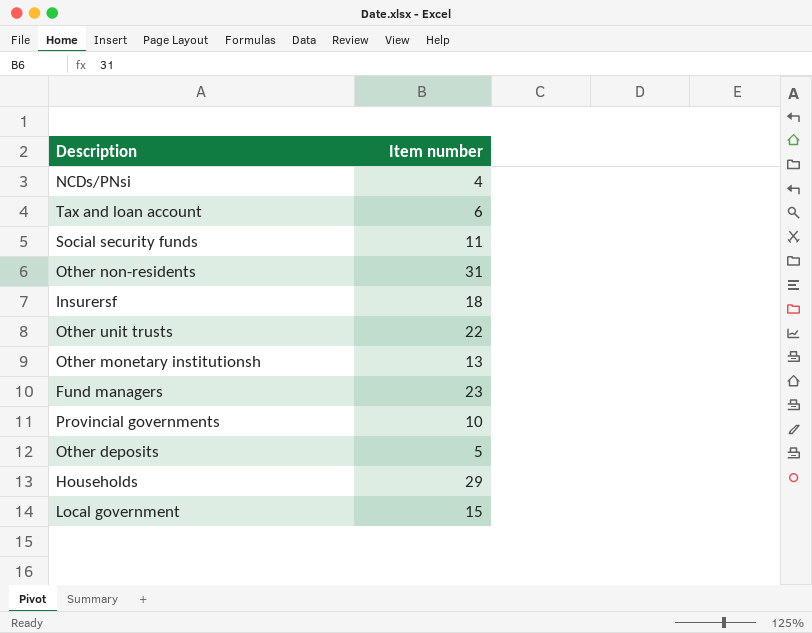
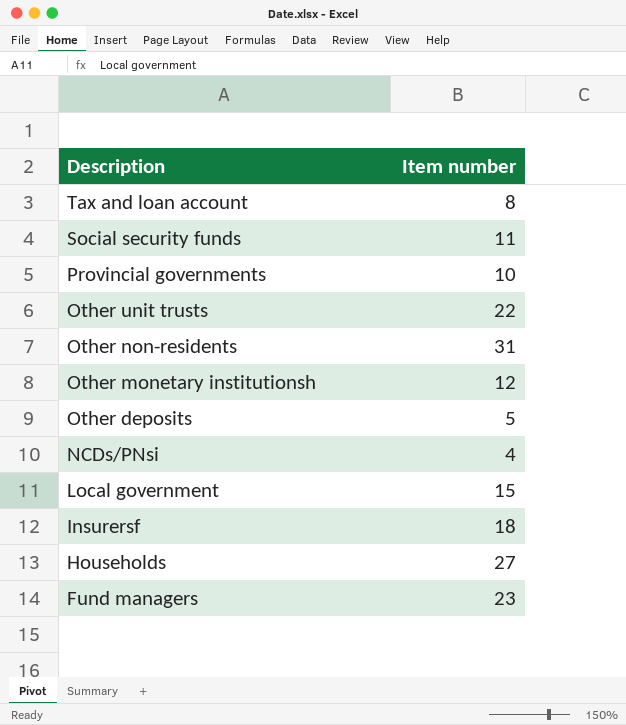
row order: none -> Description descending
Tax and loan account | Item number: 6 -> 8
Other monetary institutionsh | Item number: 13 -> 12
Households | Item number: 29 -> 27

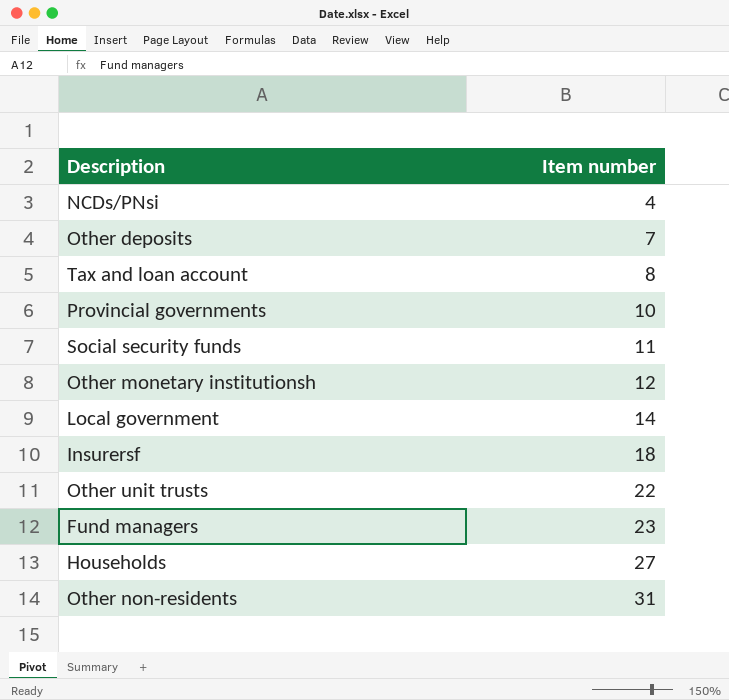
row order: Description descending -> Item number ascending
Other deposits | Item number: 5 -> 7
Local government | Item number: 15 -> 14

